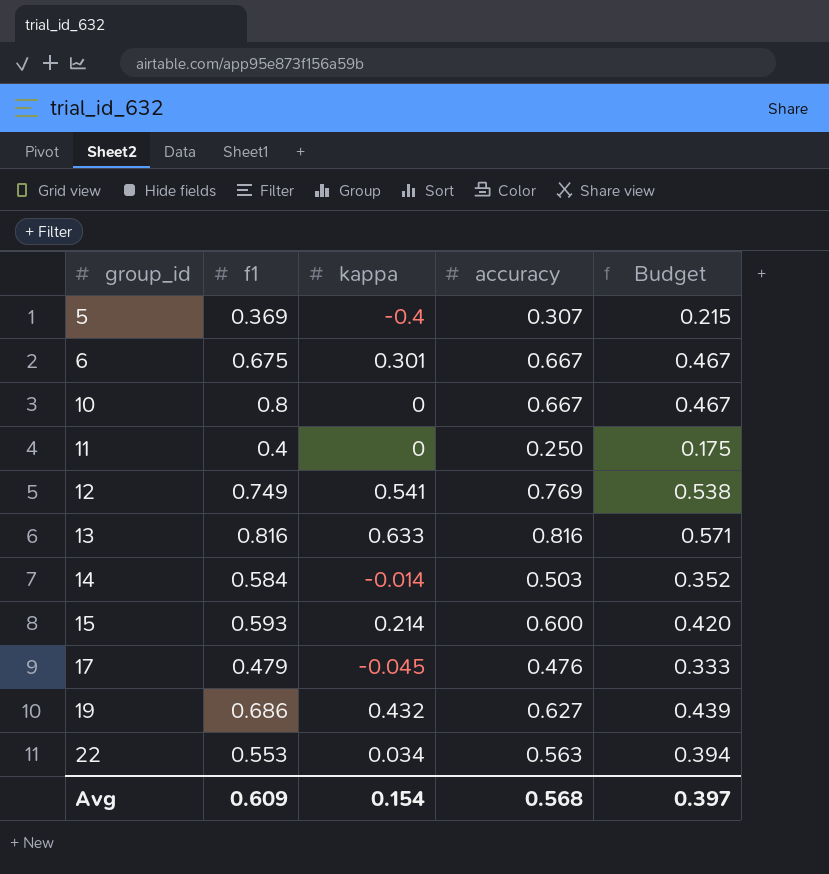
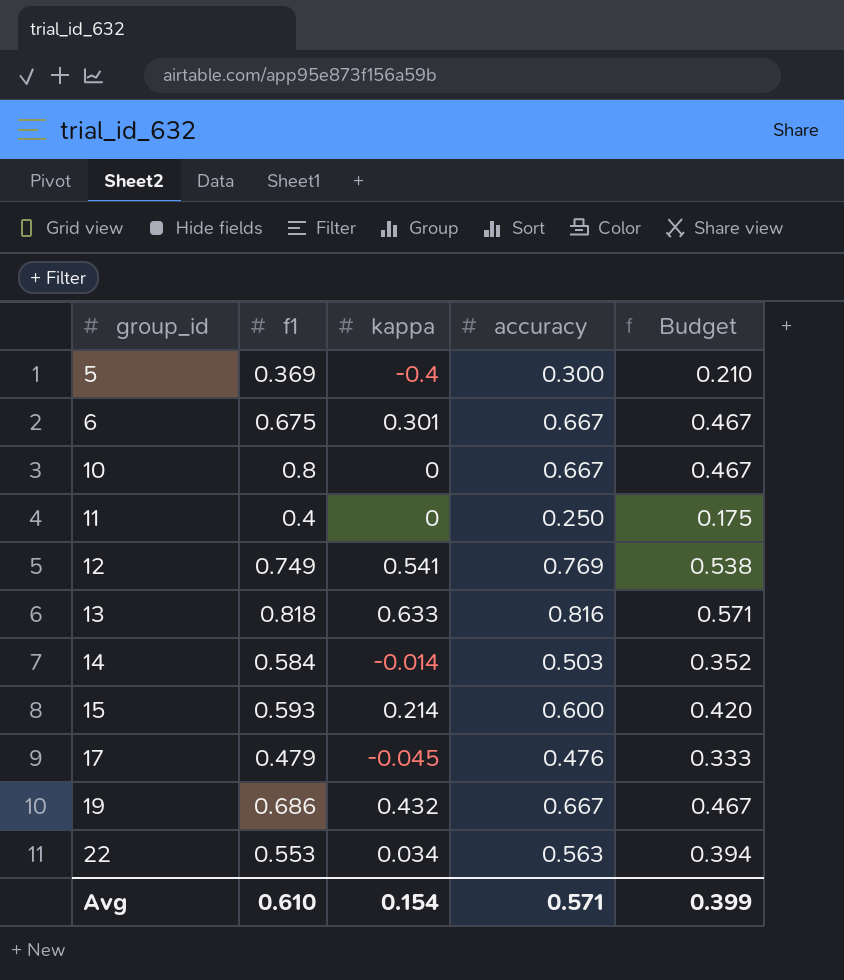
5 | accuracy: 0.307 -> 0.300
5 | Budget: 0.215 -> 0.210
13 | f1: 0.816 -> 0.818
19 | accuracy: 0.627 -> 0.667
19 | Budget: 0.439 -> 0.467
Avg | f1: 0.609 -> 0.610
Avg | accuracy: 0.568 -> 0.571
Avg | Budget: 0.397 -> 0.399

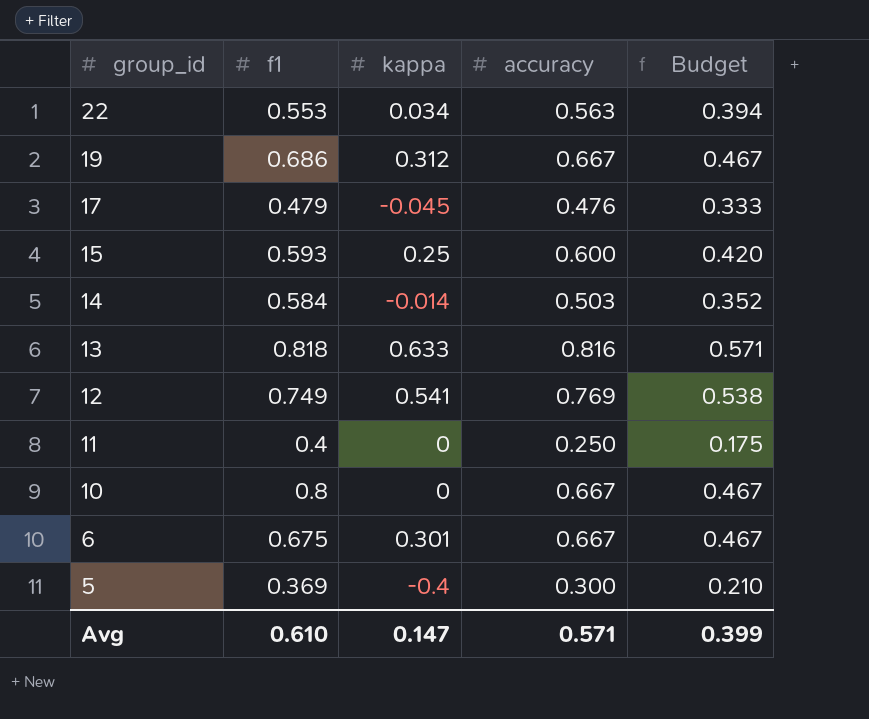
row order: group_id ascending -> group_id descending
19 | kappa: 0.432 -> 0.312
15 | kappa: 0.214 -> 0.25
Avg | kappa: 0.154 -> 0.147

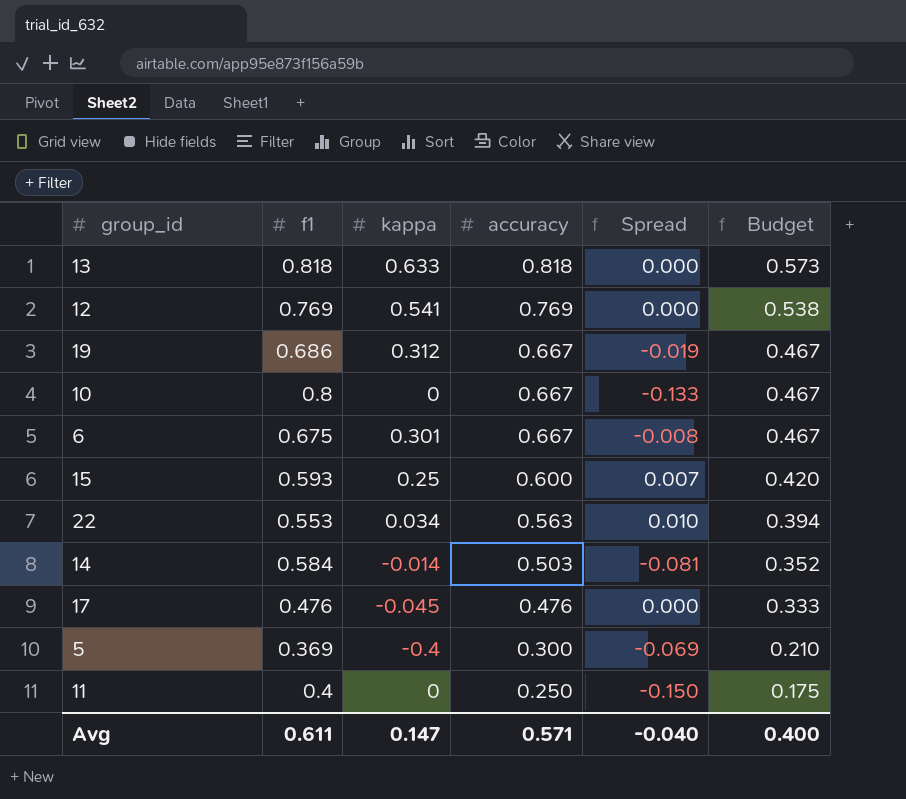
row order: group_id descending -> accuracy descending
column Spread | formula: none -> [accuracy] - [f1]
13 | accuracy: 0.816 -> 0.818
13 | Budget: 0.571 -> 0.573
12 | f1: 0.749 -> 0.769
17 | f1: 0.479 -> 0.476
Avg | f1: 0.610 -> 0.611
Avg | Budget: 0.399 -> 0.400

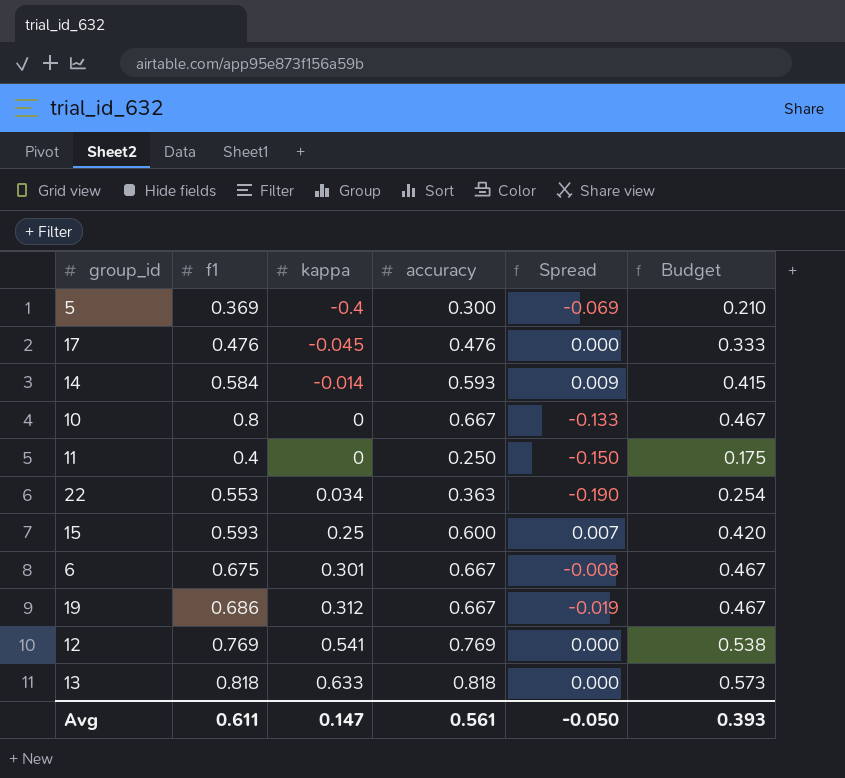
row order: accuracy descending -> kappa ascending
14 | accuracy: 0.503 -> 0.593
14 | Spread: -0.081 -> 0.009
14 | Budget: 0.352 -> 0.415
22 | accuracy: 0.563 -> 0.363
22 | Spread: 0.010 -> -0.190
22 | Budget: 0.394 -> 0.254
Avg | accuracy: 0.571 -> 0.561
Avg | Spread: -0.040 -> -0.050
Avg | Budget: 0.400 -> 0.393

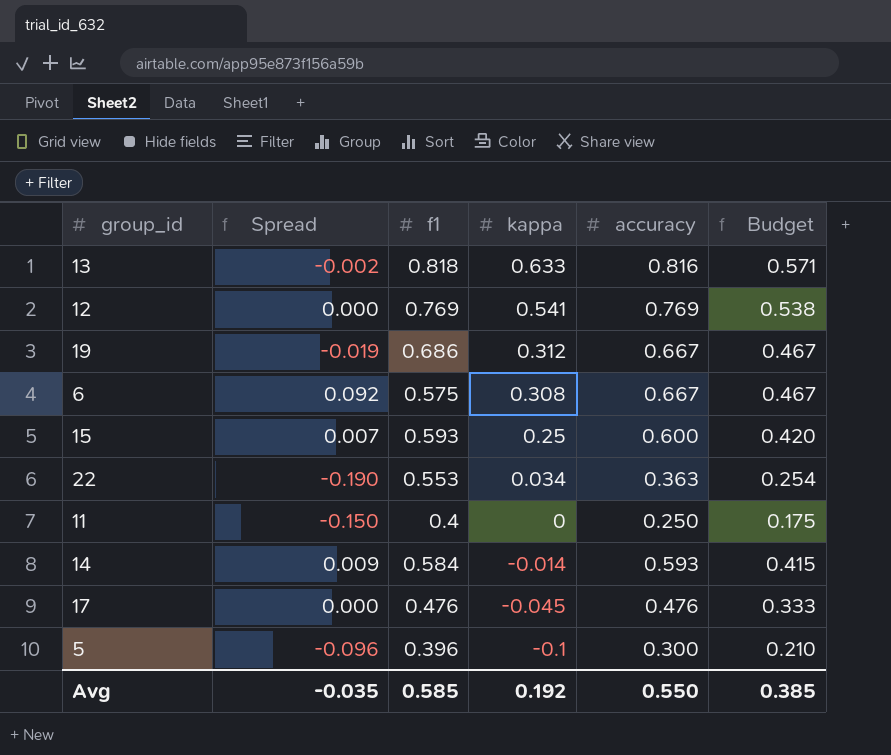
row order: kappa ascending -> kappa descending
column Spread | position: 5 -> 2
row 10: 0.8 | 0 | 0.667 | -0.133 | 0.467 -> none
13 | Spread: 0.000 -> -0.002
13 | accuracy: 0.818 -> 0.816
13 | Budget: 0.573 -> 0.571
6 | Spread: -0.008 -> 0.092
6 | f1: 0.675 -> 0.575
6 | kappa: 0.301 -> 0.308
5 | Spread: -0.069 -> -0.096
5 | f1: 0.369 -> 0.396
5 | kappa: -0.4 -> -0.1
Avg | Spread: -0.050 -> -0.035
Avg | f1: 0.611 -> 0.585
Avg | kappa: 0.147 -> 0.192
Avg | accuracy: 0.561 -> 0.550
Avg | Budget: 0.393 -> 0.385

